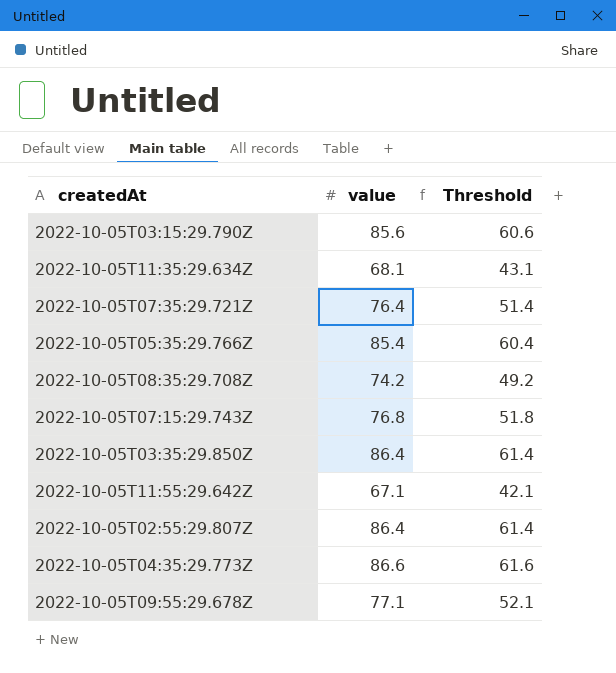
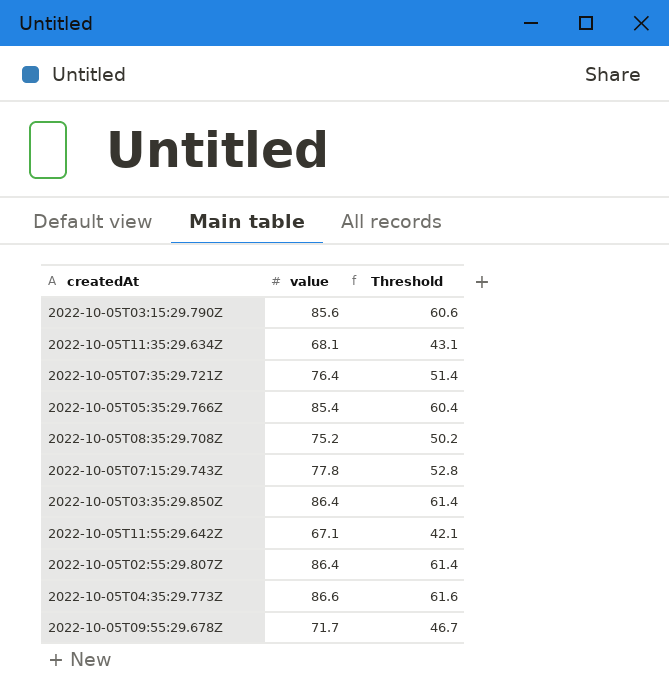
2022-10-05T08:35:29.708Z | value: 74.2 -> 75.2
2022-10-05T08:35:29.708Z | Threshold: 49.2 -> 50.2
2022-10-05T07:15:29.743Z | value: 76.8 -> 77.8
2022-10-05T07:15:29.743Z | Threshold: 51.8 -> 52.8
2022-10-05T09:55:29.678Z | value: 77.1 -> 71.7
2022-10-05T09:55:29.678Z | Threshold: 52.1 -> 46.7

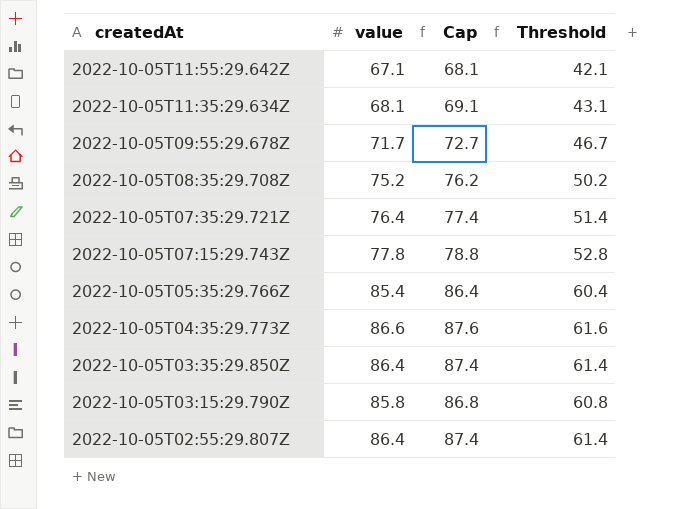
row order: none -> createdAt descending
column Cap | formula: none -> [value] + 1
2022-10-05T03:15:29.790Z | value: 85.6 -> 85.8
2022-10-05T03:15:29.790Z | Threshold: 60.6 -> 60.8

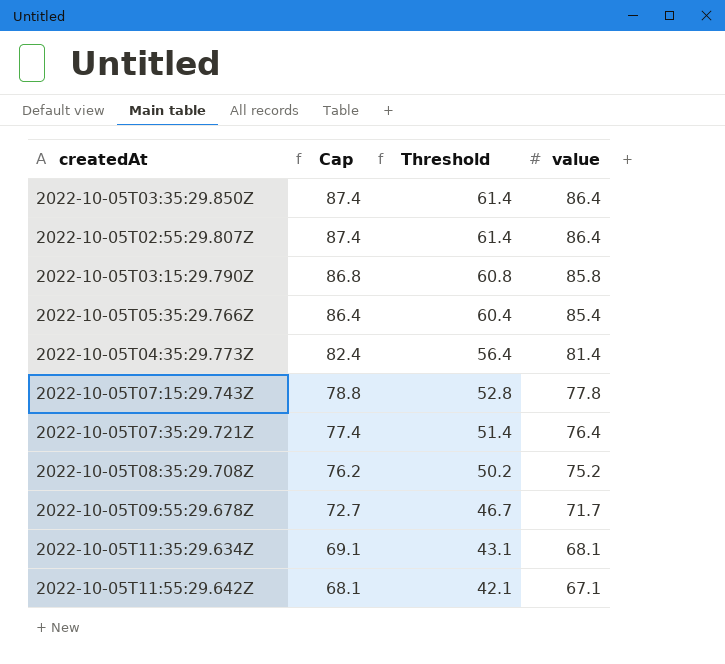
row order: createdAt descending -> Cap descending
column value | position: 2 -> 4
2022-10-05T04:35:29.773Z | Cap: 87.6 -> 82.4
2022-10-05T04:35:29.773Z | Threshold: 61.6 -> 56.4
2022-10-05T04:35:29.773Z | value: 86.6 -> 81.4

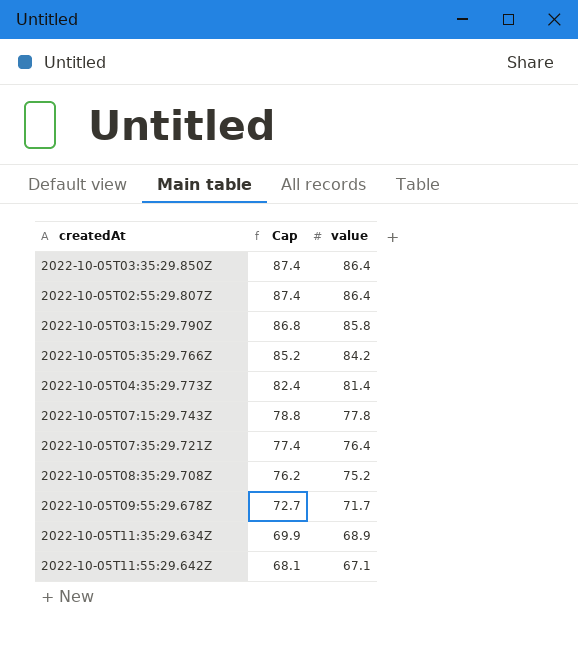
column Threshold | formula: [value] - 25 -> none
2022-10-05T05:35:29.766Z | Cap: 86.4 -> 85.2
2022-10-05T05:35:29.766Z | value: 85.4 -> 84.2
2022-10-05T11:35:29.634Z | Cap: 69.1 -> 69.9
2022-10-05T11:35:29.634Z | value: 68.1 -> 68.9

